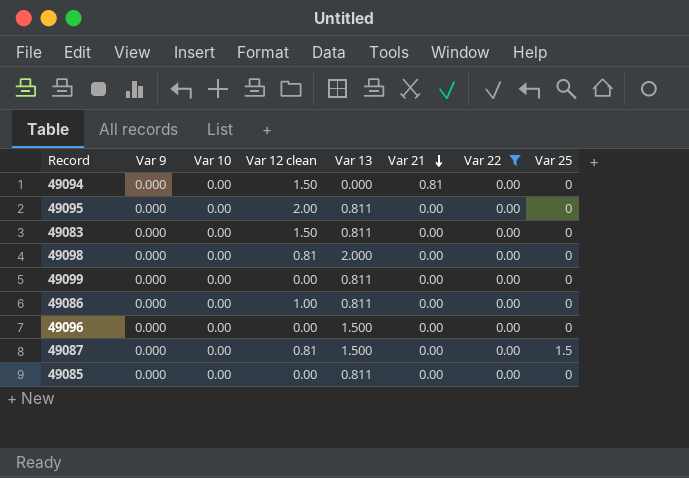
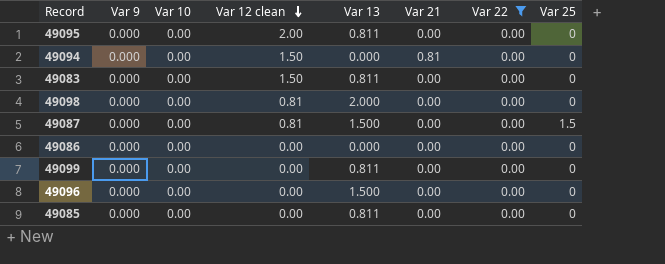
row order: Var 21 descending -> Var 12 clean descending
49086 | Var 12 clean: 1.00 -> 0.00
49086 | Var 13: 0.811 -> 0.000

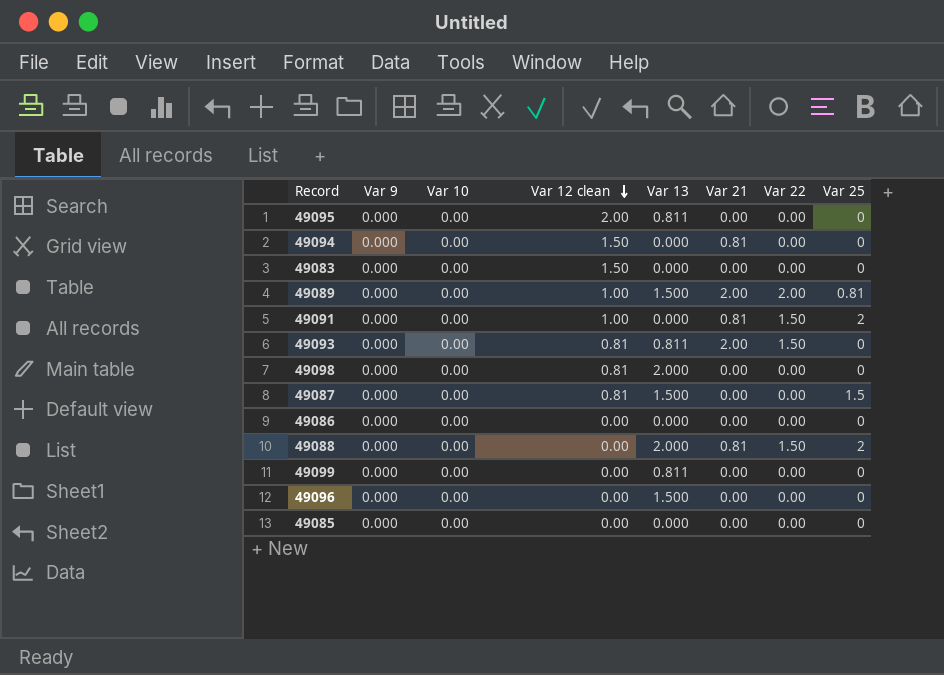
filter: Var 22 = 0.00 -> none
49083 | Var 13: 0.811 -> 0.000
49085 | Var 13: 0.811 -> 0.000

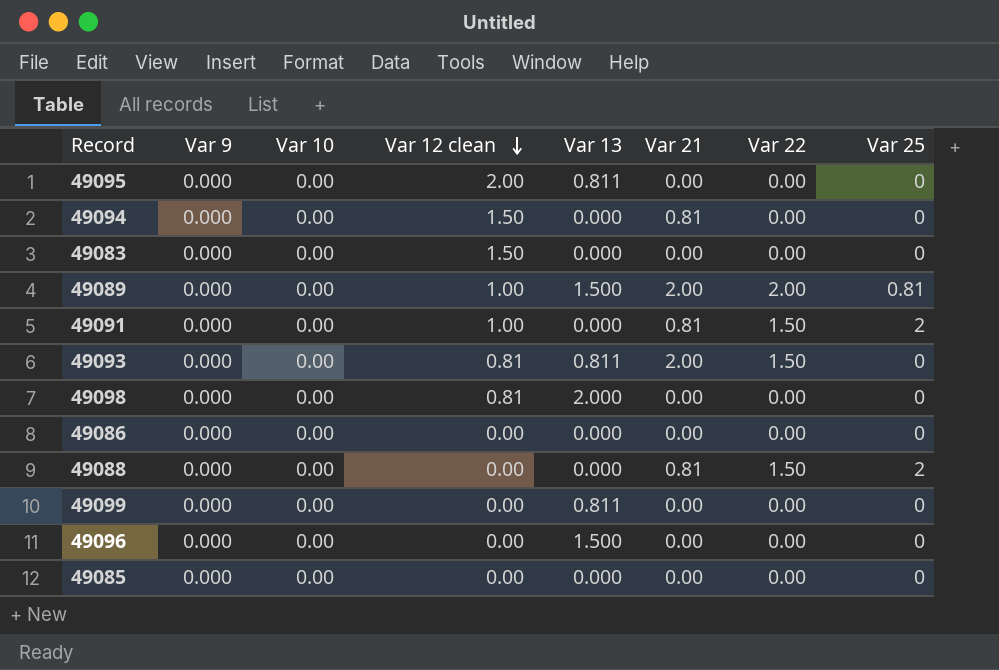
row 49087: 0.000 | 0.00 | 0.81 | 1.500 | 0.00 | 0.00 | 1.5 -> none
49088 | Var 13: 2.000 -> 0.000

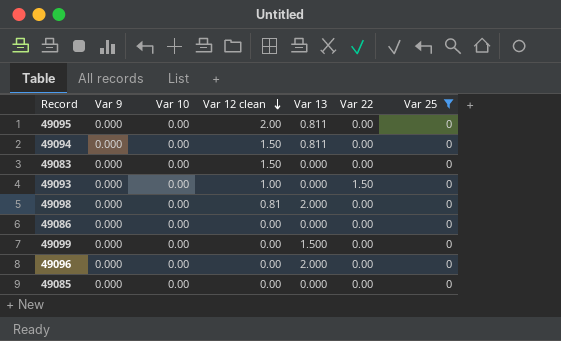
filter: none -> Var 25 = 0
column Var 21 | position: 6 -> none
49094 | Var 13: 0.000 -> 0.811
49093 | Var 12 clean: 0.81 -> 1.00
49093 | Var 13: 0.811 -> 0.000
49099 | Var 13: 0.811 -> 1.500
49096 | Var 13: 1.500 -> 2.000

